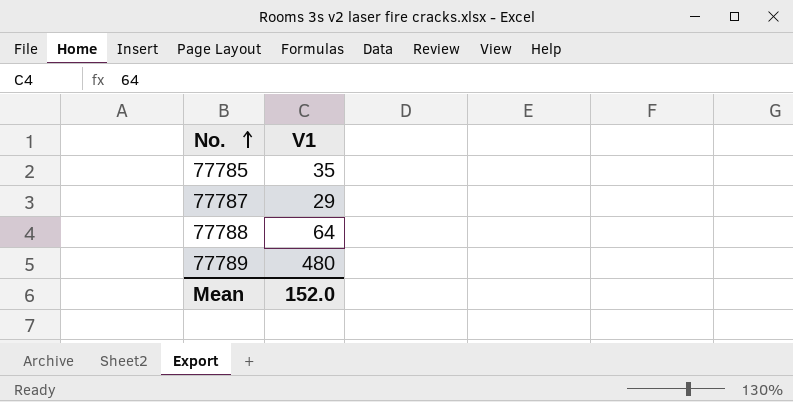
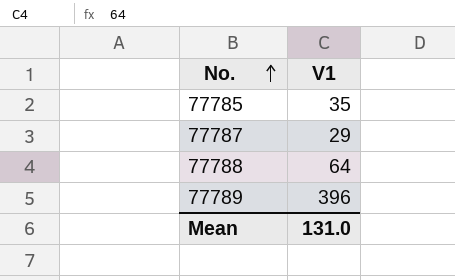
77789 | V1: 480 -> 396
Mean | V1: 152.0 -> 131.0

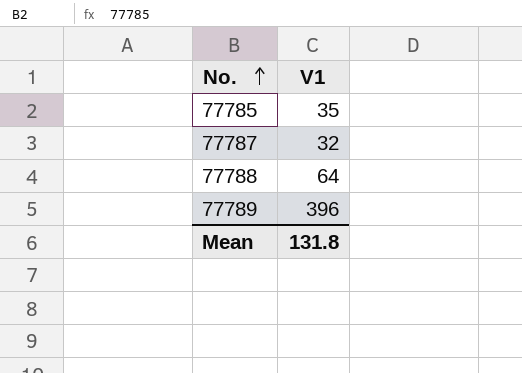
77787 | V1: 29 -> 32
Mean | V1: 131.0 -> 131.8

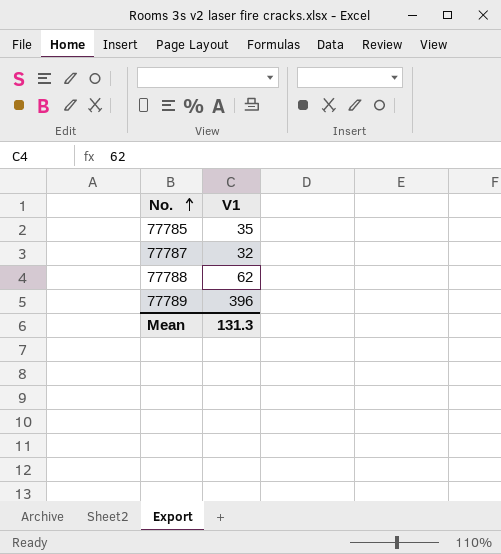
77788 | V1: 64 -> 62
Mean | V1: 131.8 -> 131.3

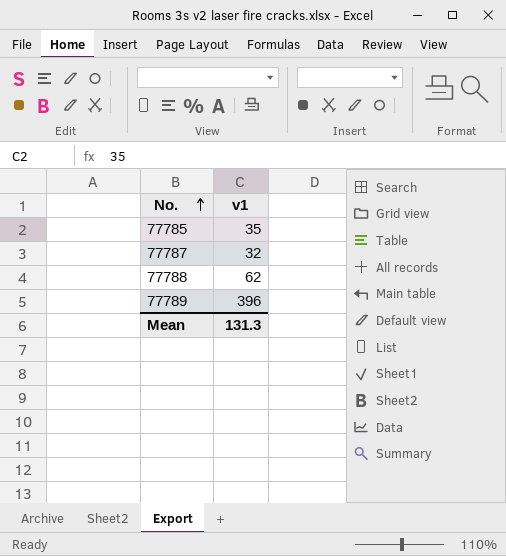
column name: V1 -> v1

